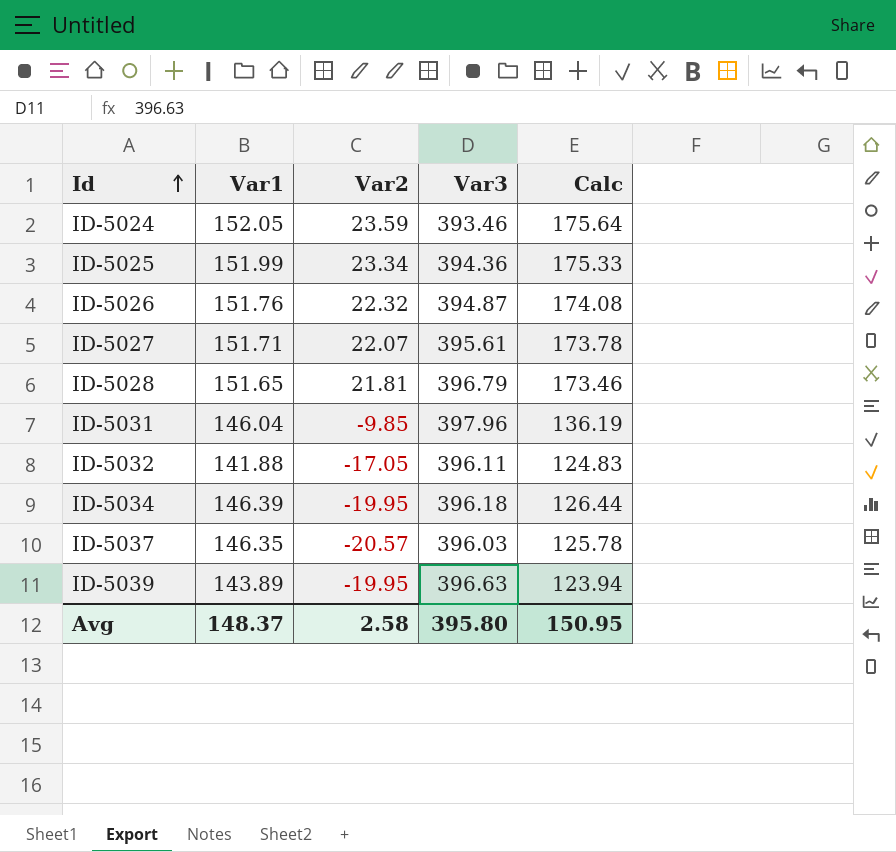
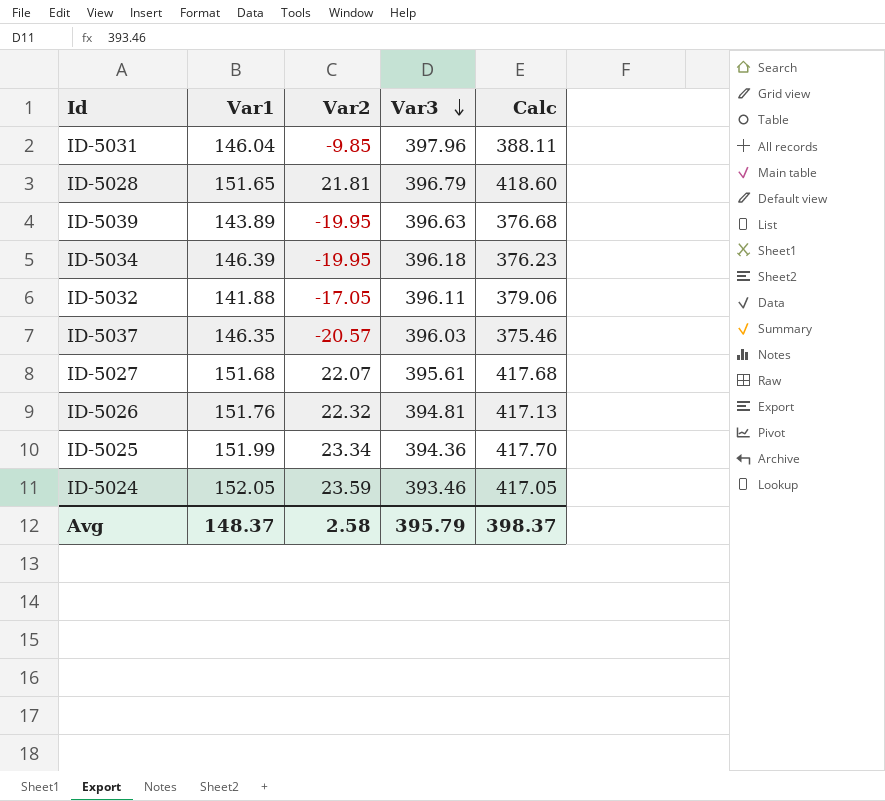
row order: Id ascending -> Var3 descending
column Calc | formula: [Var1] + [Var2] -> [Var2] + [Var3]
ID-5027 | Var1: 151.71 -> 151.68
ID-5026 | Var3: 394.87 -> 394.81
Avg | Var3: 395.80 -> 395.79
Avg | Calc: 150.95 -> 398.37

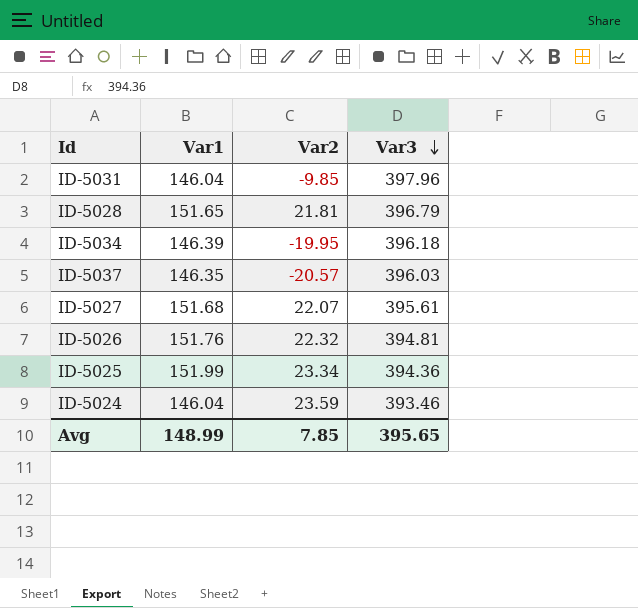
column Calc | formula: [Var2] + [Var3] -> none
row ID-5039: 143.89 | -19.95 | 396.63 | 376.68 -> none
row ID-5032: 141.88 | -17.05 | 396.11 | 379.06 -> none
ID-5024 | Var1: 152.05 -> 146.04
Avg | Var1: 148.37 -> 148.99
Avg | Var2: 2.58 -> 7.85
Avg | Var3: 395.79 -> 395.65

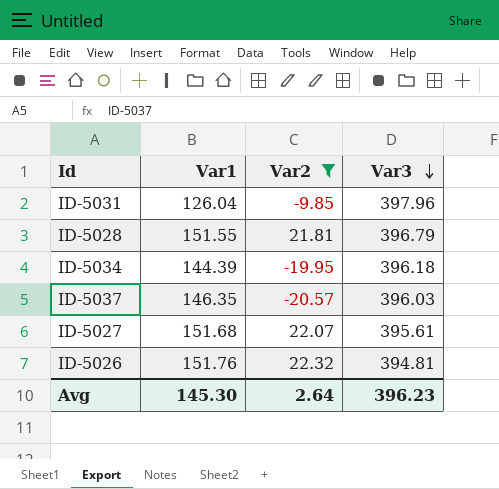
filter: none -> Var2 <= 22.32
ID-5031 | Var1: 146.04 -> 126.04
ID-5028 | Var1: 151.65 -> 151.55
ID-5034 | Var1: 146.39 -> 144.39
Avg | Var1: 148.99 -> 145.30
Avg | Var2: 7.85 -> 2.64
Avg | Var3: 395.65 -> 396.23

